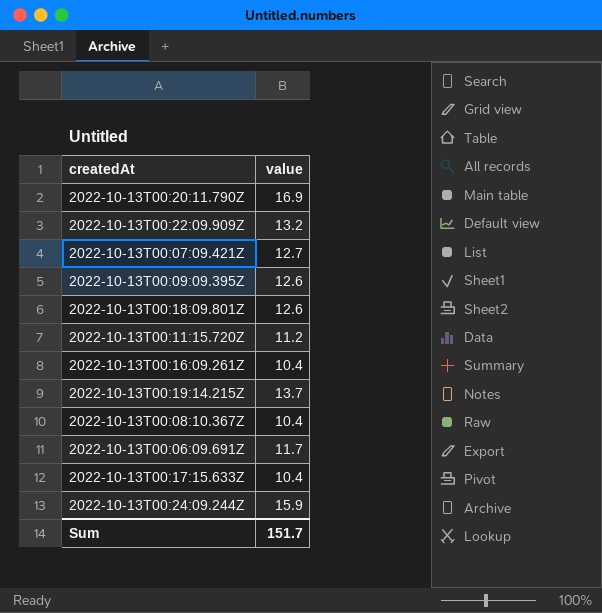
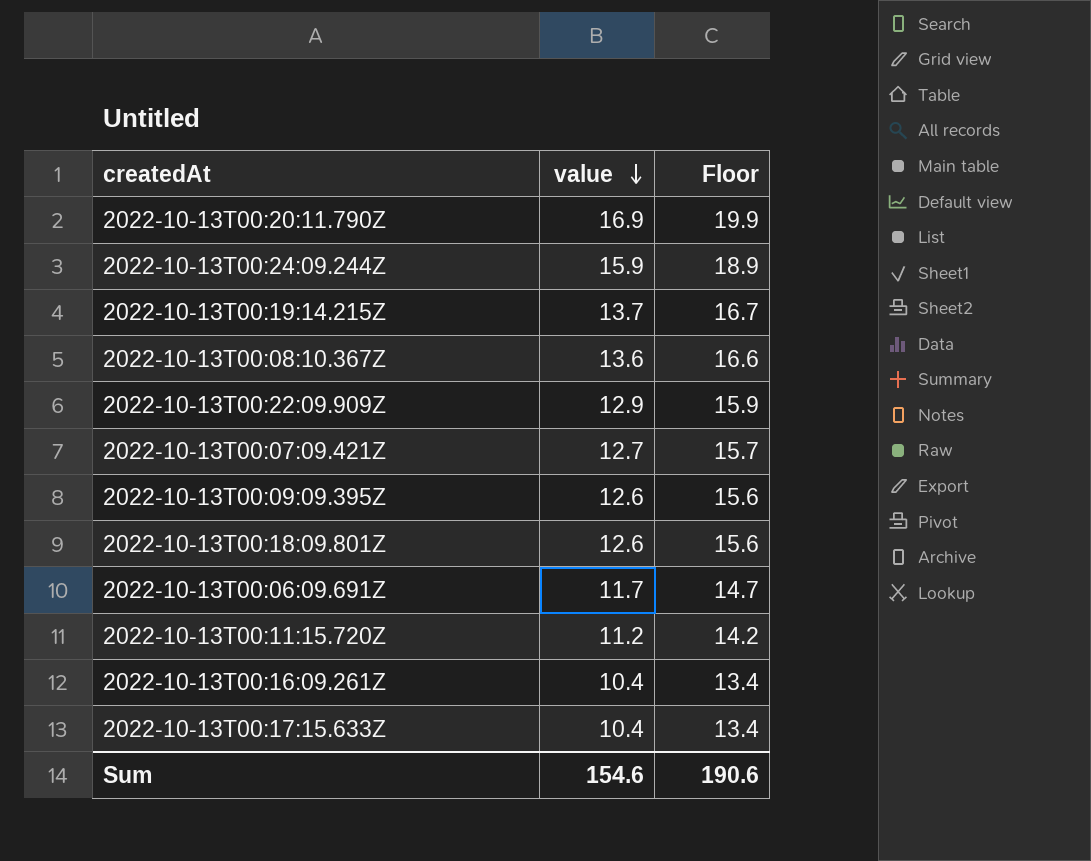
row order: none -> value descending
column Floor | formula: none -> [value] + 3
2022-10-13T00:08:10.367Z | value: 10.4 -> 13.6
2022-10-13T00:22:09.909Z | value: 13.2 -> 12.9
Sum | value: 151.7 -> 154.6

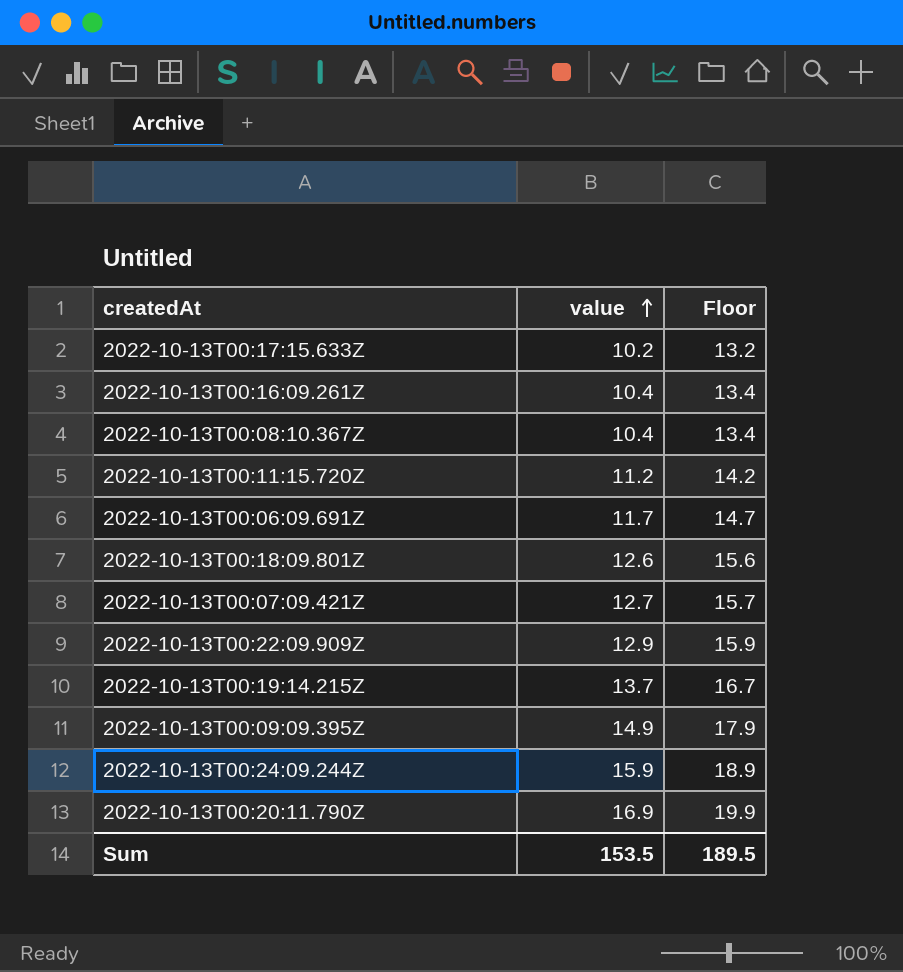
row order: value descending -> value ascending
2022-10-13T00:17:15.633Z | value: 10.4 -> 10.2
2022-10-13T00:17:15.633Z | Floor: 13.4 -> 13.2
2022-10-13T00:08:10.367Z | value: 13.6 -> 10.4
2022-10-13T00:08:10.367Z | Floor: 16.6 -> 13.4
2022-10-13T00:09:09.395Z | value: 12.6 -> 14.9
2022-10-13T00:09:09.395Z | Floor: 15.6 -> 17.9
Sum | value: 154.6 -> 153.5
Sum | Floor: 190.6 -> 189.5

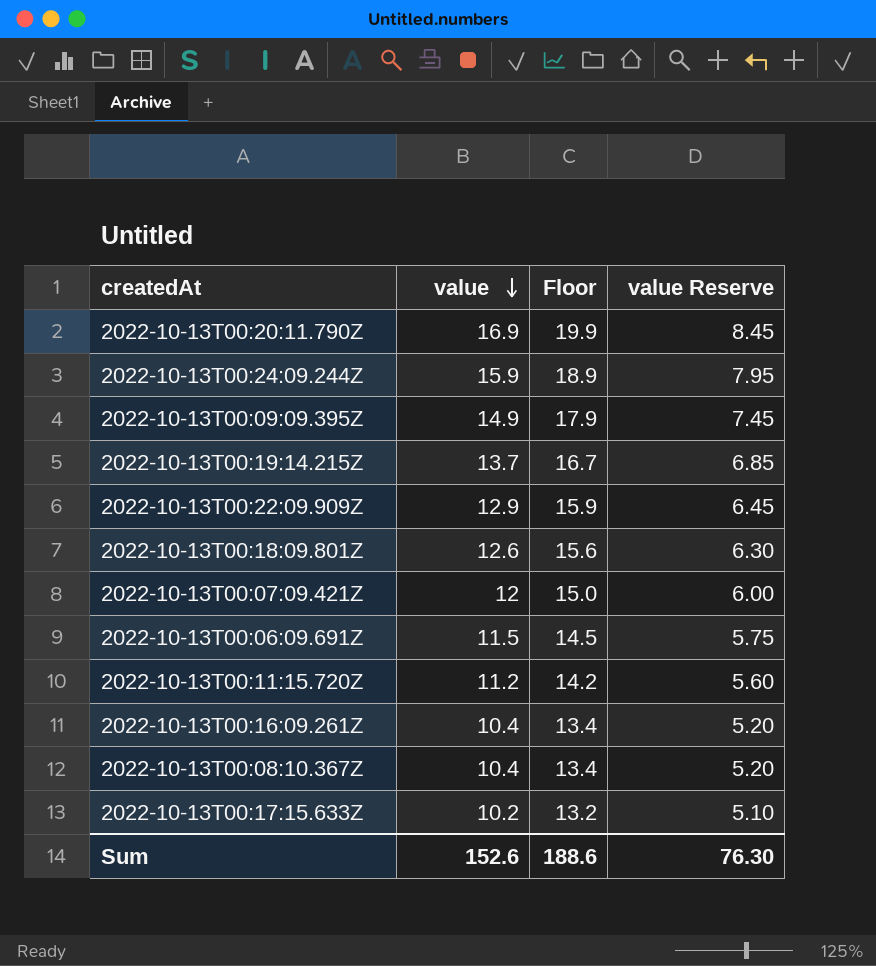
row order: value ascending -> value descending
column value Reserve | formula: none -> [value] * 0.5
2022-10-13T00:07:09.421Z | value: 12.7 -> 12
2022-10-13T00:07:09.421Z | Floor: 15.7 -> 15.0
2022-10-13T00:06:09.691Z | value: 11.7 -> 11.5
2022-10-13T00:06:09.691Z | Floor: 14.7 -> 14.5
Sum | value: 153.5 -> 152.6
Sum | Floor: 189.5 -> 188.6

